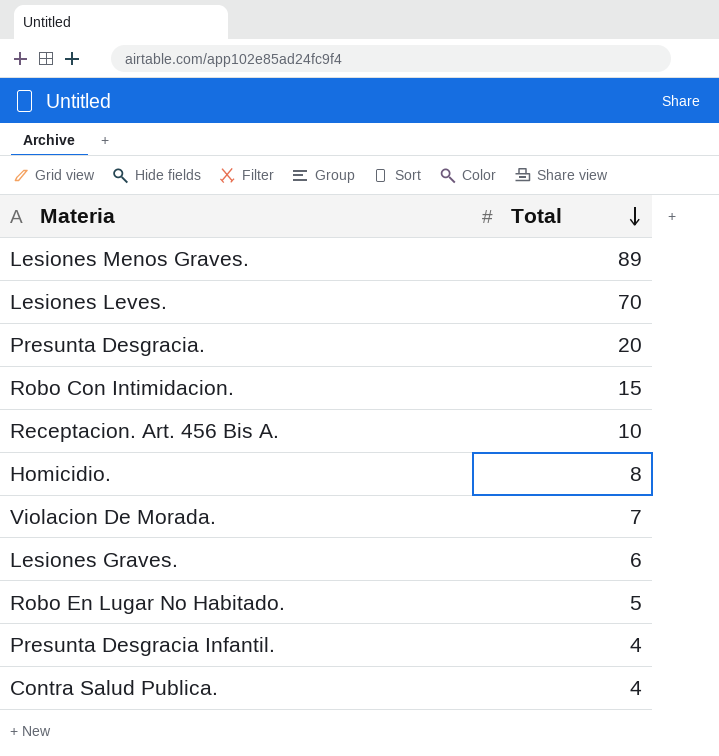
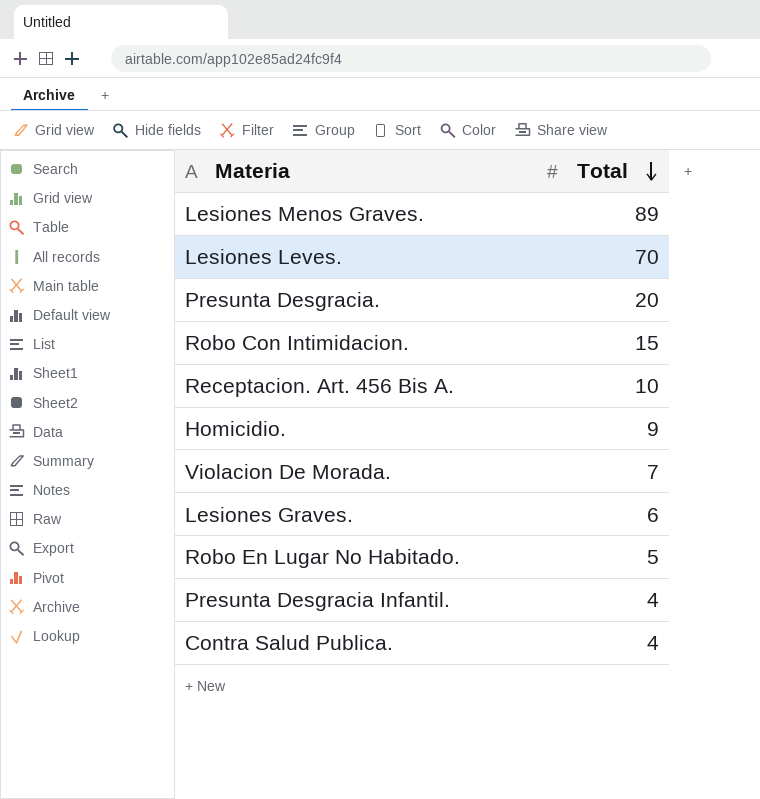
Homicidio. | Total: 8 -> 9

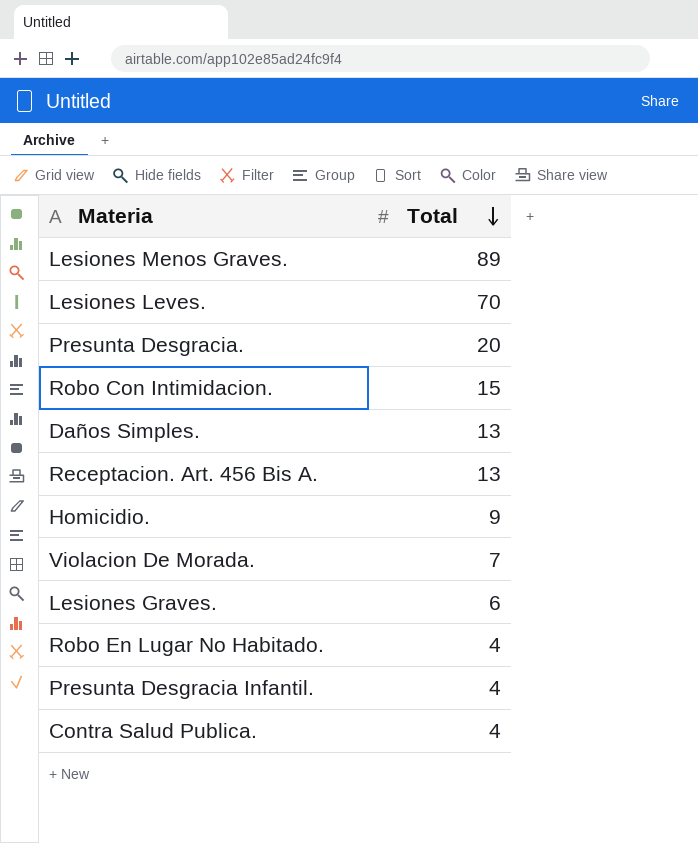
row Daños Simples.: none -> 13
Receptacion. Art. 456 Bis A. | Total: 10 -> 13
Robo En Lugar No Habitado. | Total: 5 -> 4

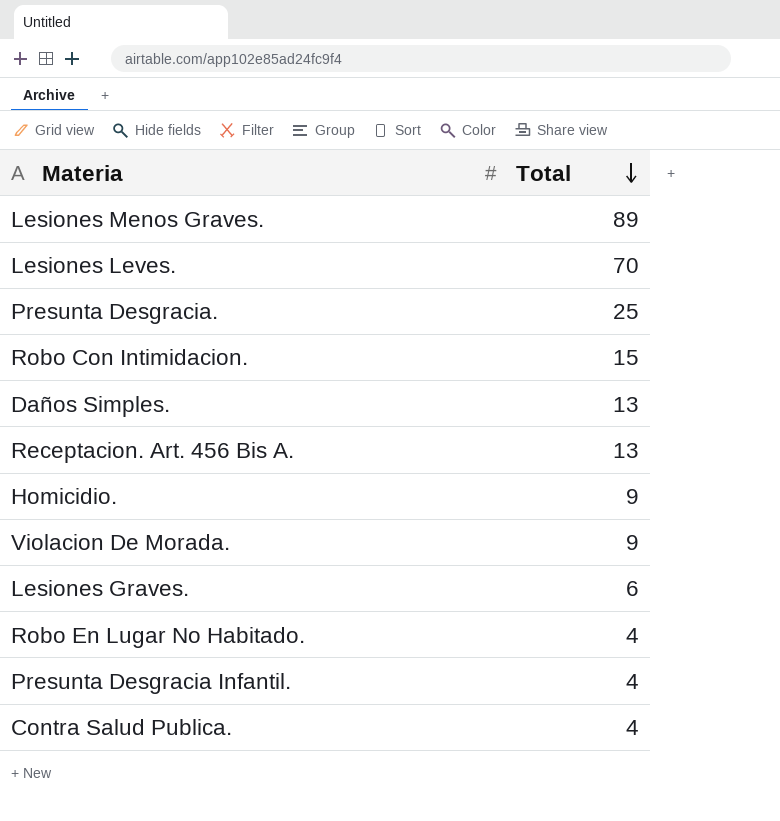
Presunta Desgracia. | Total: 20 -> 25
Violacion De Morada. | Total: 7 -> 9

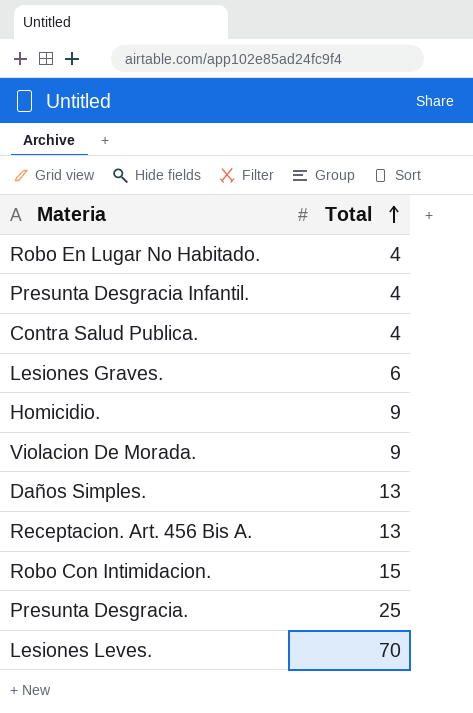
row order: Total descending -> Total ascending
row Lesiones Menos Graves.: 89 -> none

